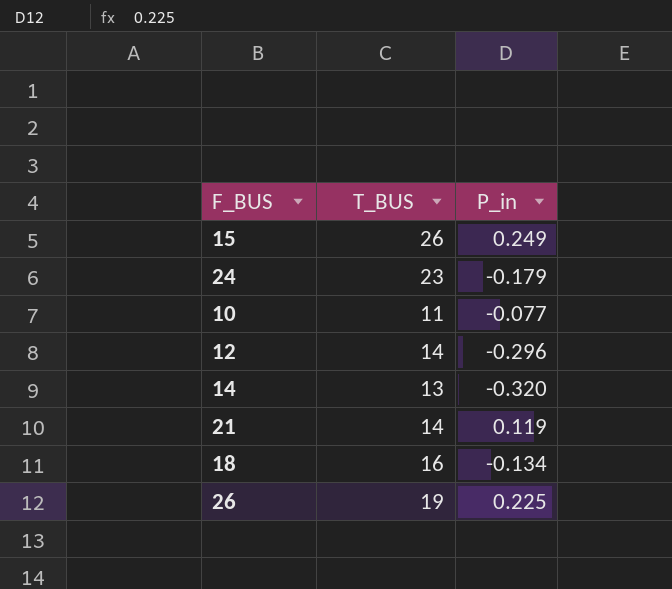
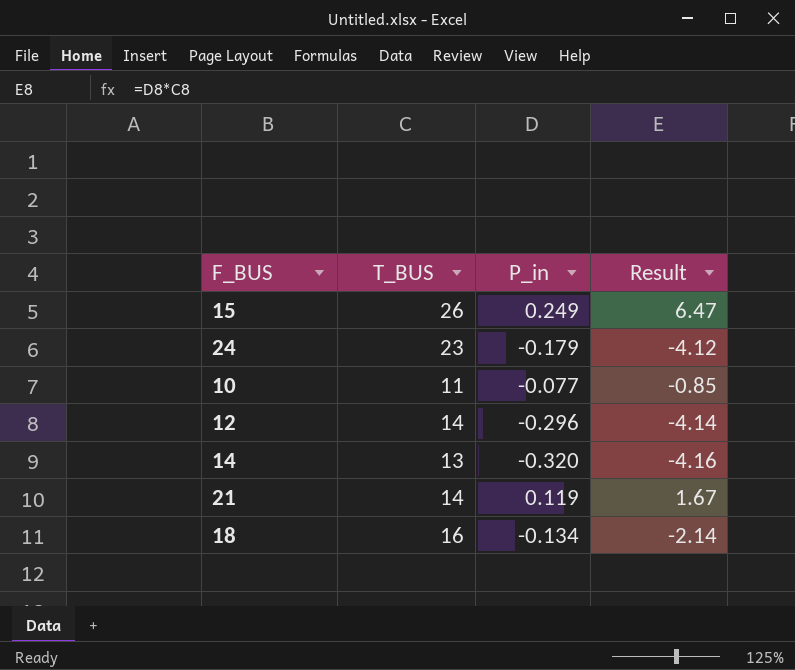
column Result | formula: none -> [T_BUS] * [P_in]
row 26: 19 | 0.225 -> none

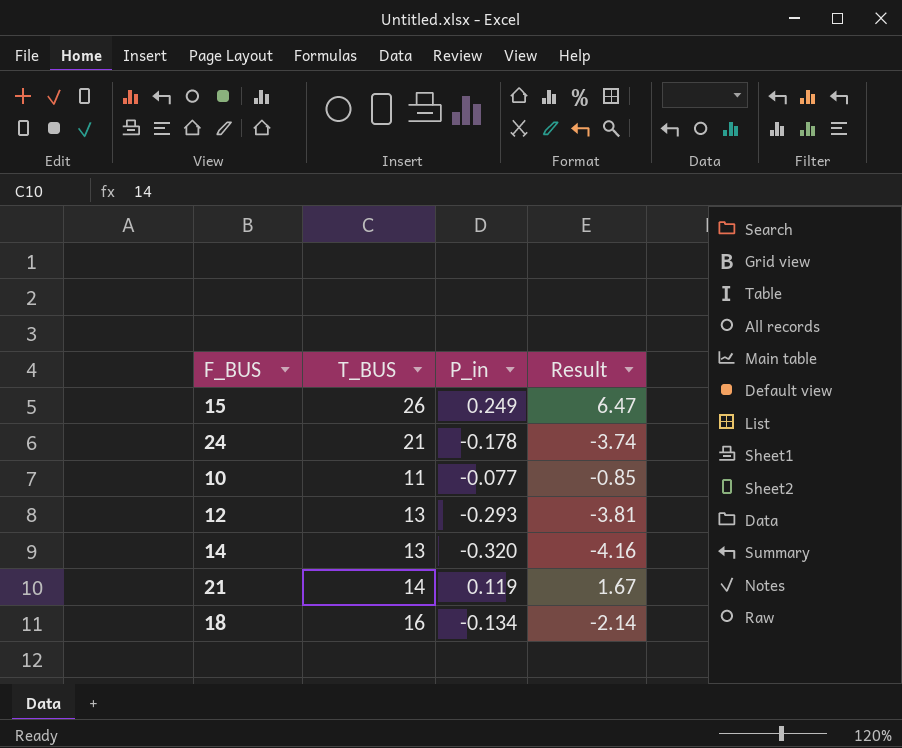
24 | T_BUS: 23 -> 21
24 | P_in: -0.179 -> -0.178
24 | Result: -4.12 -> -3.74
12 | T_BUS: 14 -> 13
12 | P_in: -0.296 -> -0.293
12 | Result: -4.14 -> -3.81

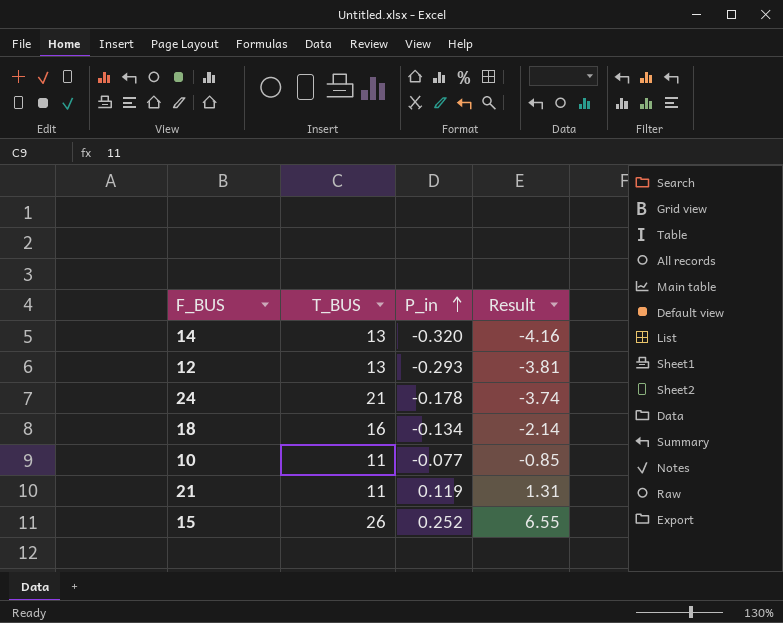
row order: none -> P_in ascending
21 | T_BUS: 14 -> 11
21 | Result: 1.67 -> 1.31
15 | P_in: 0.249 -> 0.252
15 | Result: 6.47 -> 6.55

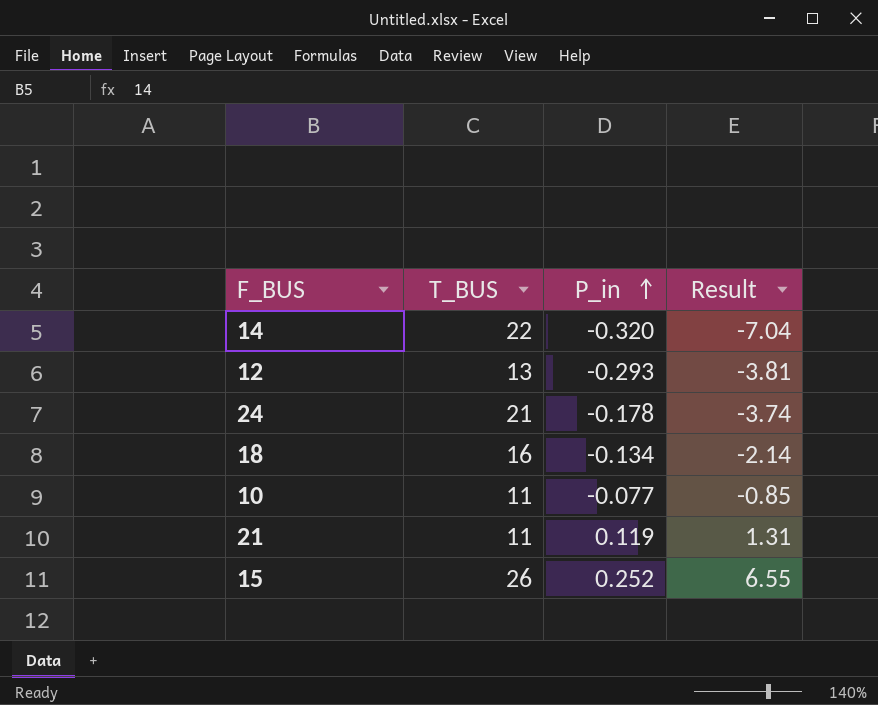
14 | T_BUS: 13 -> 22
14 | Result: -4.16 -> -7.04

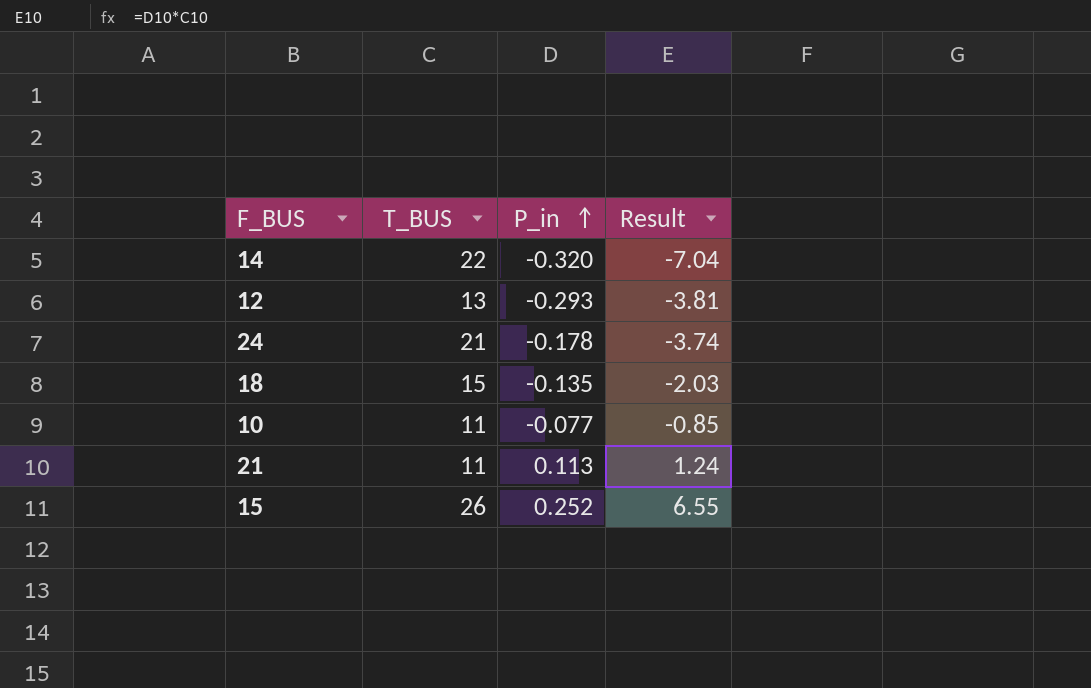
18 | T_BUS: 16 -> 15
18 | P_in: -0.134 -> -0.135
18 | Result: -2.14 -> -2.03
21 | P_in: 0.119 -> 0.113
21 | Result: 1.31 -> 1.24

